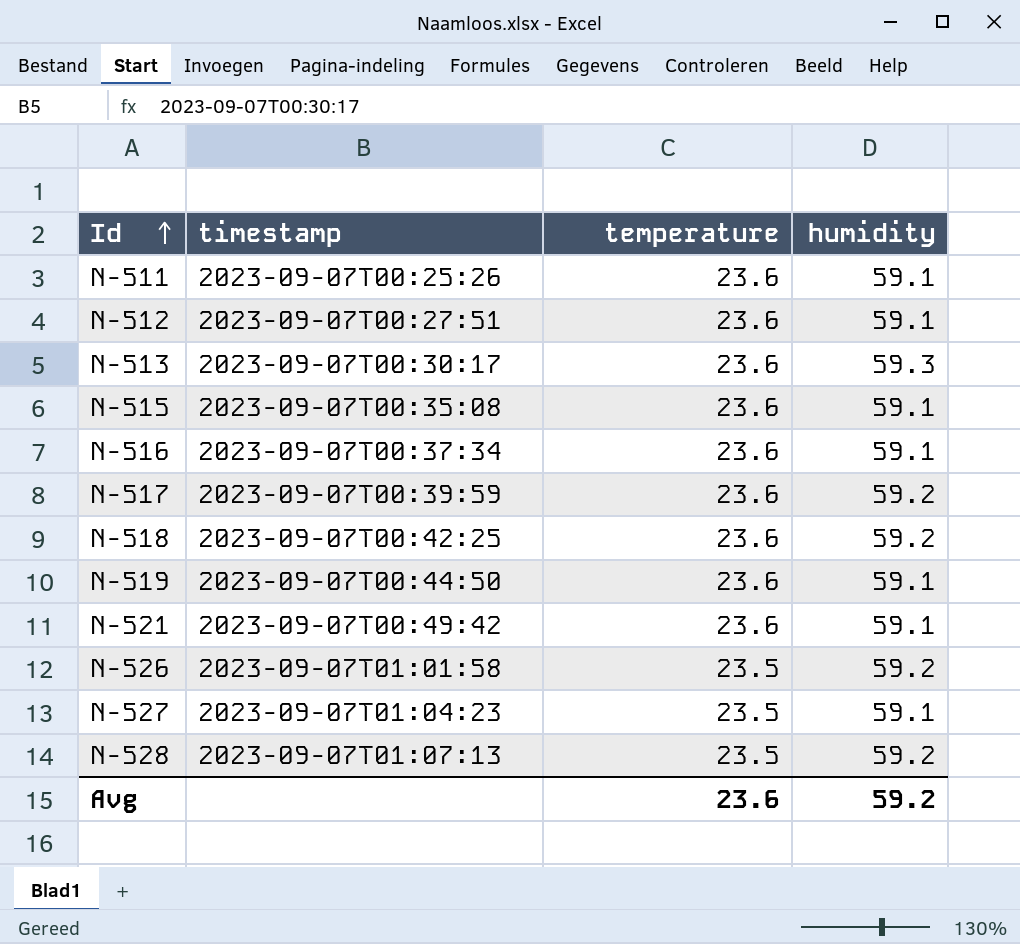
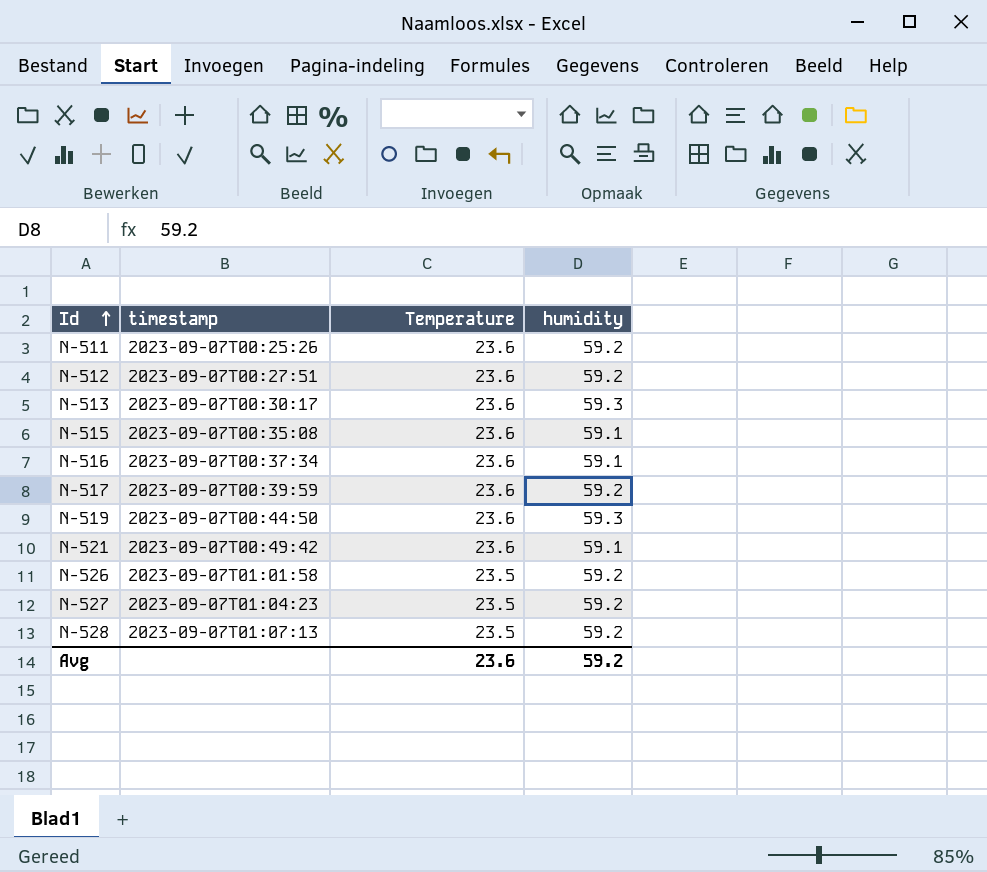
column name: temperature -> Temperature
row N-518: 2023-09-07T00:42:25 | 23.6 | 59.2 -> none
N-511 | humidity: 59.1 -> 59.2
N-512 | humidity: 59.1 -> 59.2
N-519 | humidity: 59.1 -> 59.3
N-527 | humidity: 59.1 -> 59.2

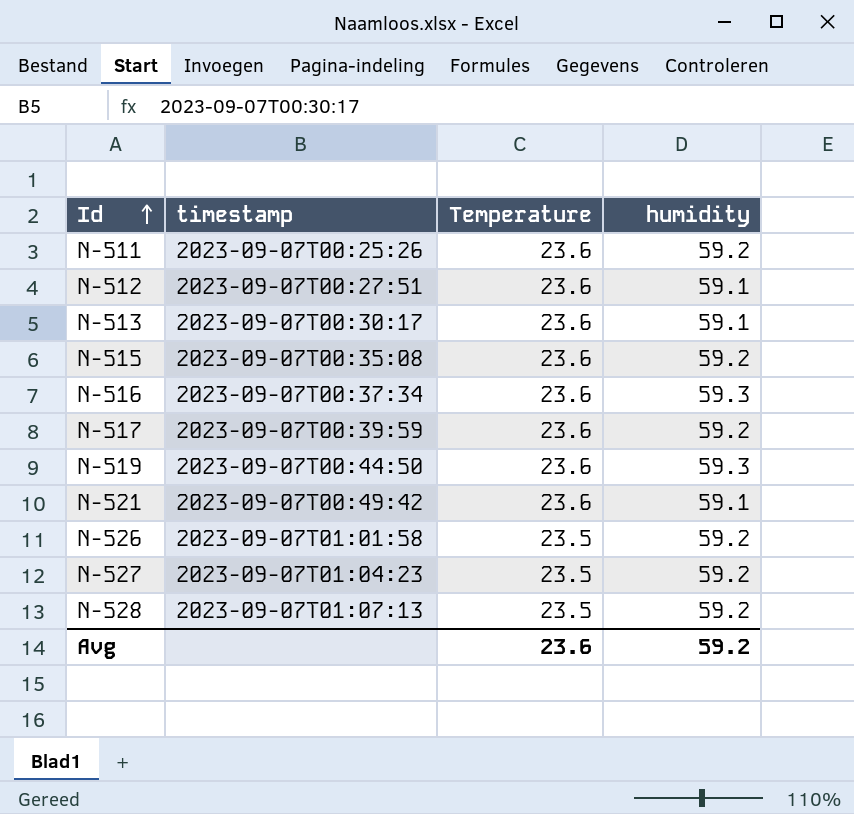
N-512 | humidity: 59.2 -> 59.1
N-513 | humidity: 59.3 -> 59.1
N-515 | humidity: 59.1 -> 59.2
N-516 | humidity: 59.1 -> 59.3

